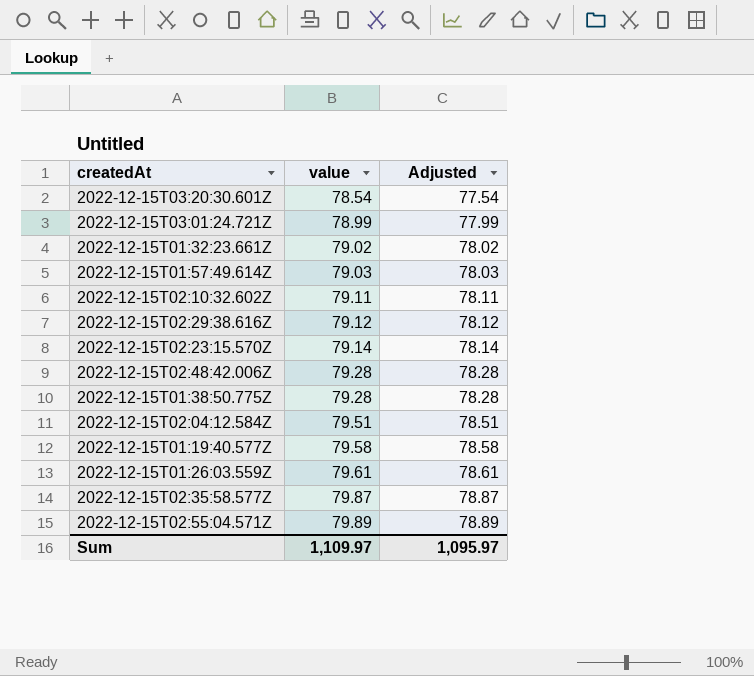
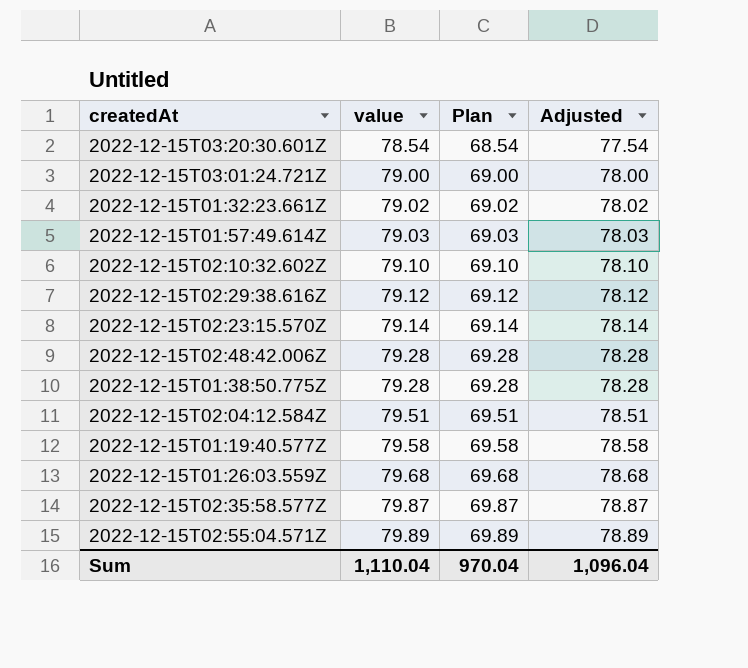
column Plan | formula: none -> [value] - 10
2022-12-15T03:01:24.721Z | value: 78.99 -> 79.00
2022-12-15T03:01:24.721Z | Adjusted: 77.99 -> 78.00
2022-12-15T02:10:32.602Z | value: 79.11 -> 79.10
2022-12-15T02:10:32.602Z | Adjusted: 78.11 -> 78.10
2022-12-15T01:26:03.559Z | value: 79.61 -> 79.68
2022-12-15T01:26:03.559Z | Adjusted: 78.61 -> 78.68
Sum | value: 1,109.97 -> 1,110.04
Sum | Adjusted: 1,095.97 -> 1,096.04

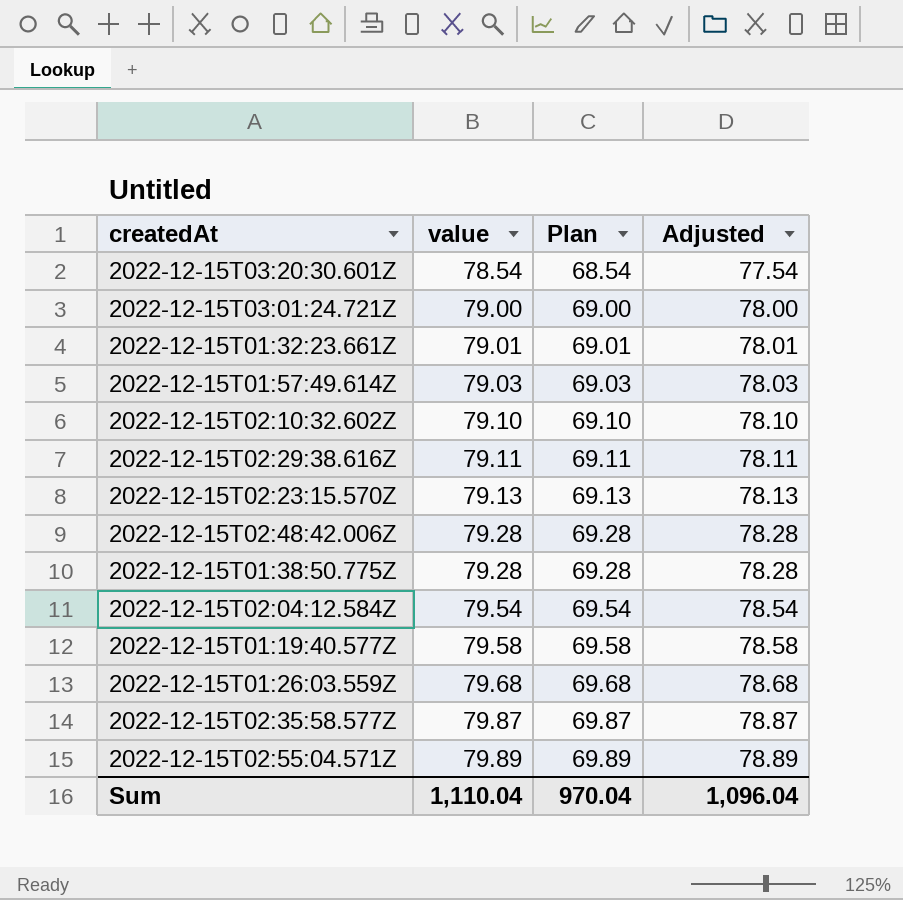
2022-12-15T01:32:23.661Z | value: 79.02 -> 79.01
2022-12-15T01:32:23.661Z | Plan: 69.02 -> 69.01
2022-12-15T01:32:23.661Z | Adjusted: 78.02 -> 78.01
2022-12-15T02:29:38.616Z | value: 79.12 -> 79.11
2022-12-15T02:29:38.616Z | Plan: 69.12 -> 69.11
2022-12-15T02:29:38.616Z | Adjusted: 78.12 -> 78.11
2022-12-15T02:23:15.570Z | value: 79.14 -> 79.13
2022-12-15T02:23:15.570Z | Plan: 69.14 -> 69.13
2022-12-15T02:23:15.570Z | Adjusted: 78.14 -> 78.13
2022-12-15T02:04:12.584Z | value: 79.51 -> 79.54
2022-12-15T02:04:12.584Z | Plan: 69.51 -> 69.54
2022-12-15T02:04:12.584Z | Adjusted: 78.51 -> 78.54

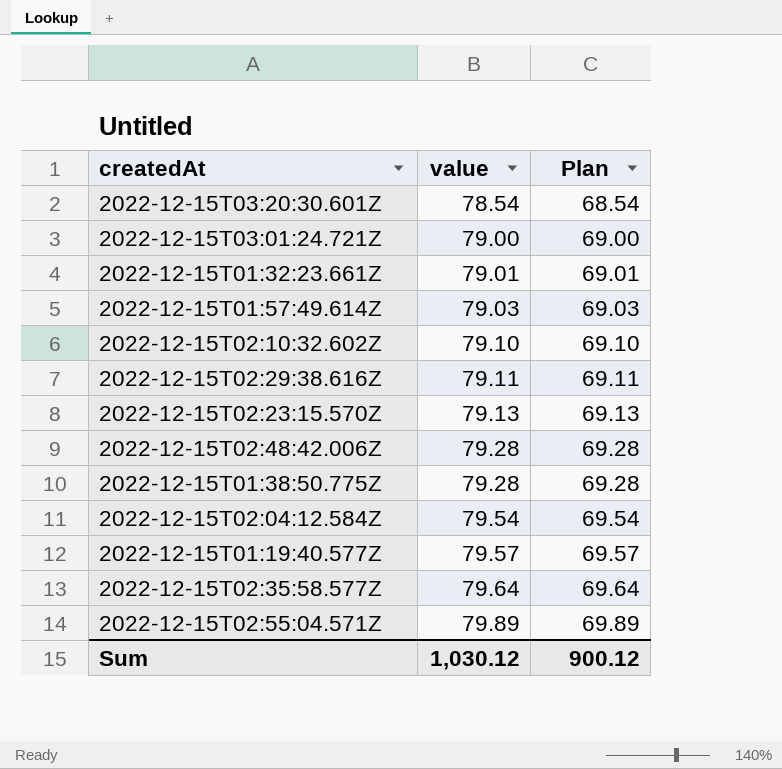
column Adjusted | formula: [value] - 1 -> none
row 2022-12-15T01:26:03.559Z: 79.68 | 69.68 | 78.68 -> none
2022-12-15T01:19:40.577Z | value: 79.58 -> 79.57
2022-12-15T01:19:40.577Z | Plan: 69.58 -> 69.57
2022-12-15T02:35:58.577Z | value: 79.87 -> 79.64
2022-12-15T02:35:58.577Z | Plan: 69.87 -> 69.64
Sum | value: 1,110.04 -> 1,030.12
Sum | Plan: 970.04 -> 900.12

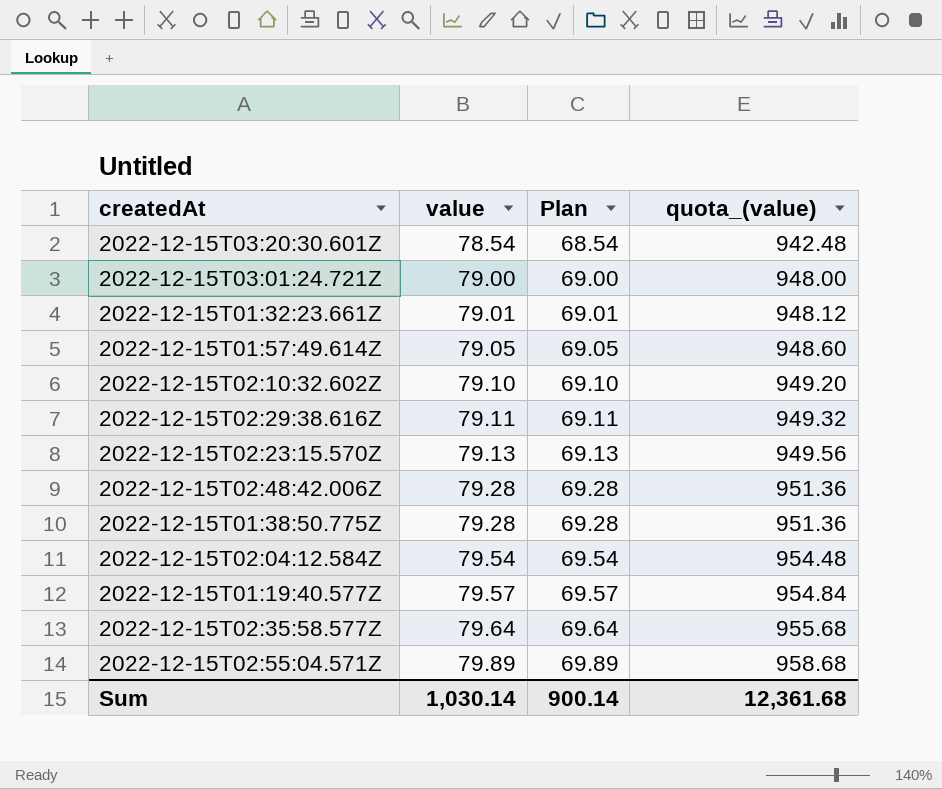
column quota_(value) | formula: none -> [value] * 12
2022-12-15T01:57:49.614Z | value: 79.03 -> 79.05
2022-12-15T01:57:49.614Z | Plan: 69.03 -> 69.05
Sum | value: 1,030.12 -> 1,030.14
Sum | Plan: 900.12 -> 900.14

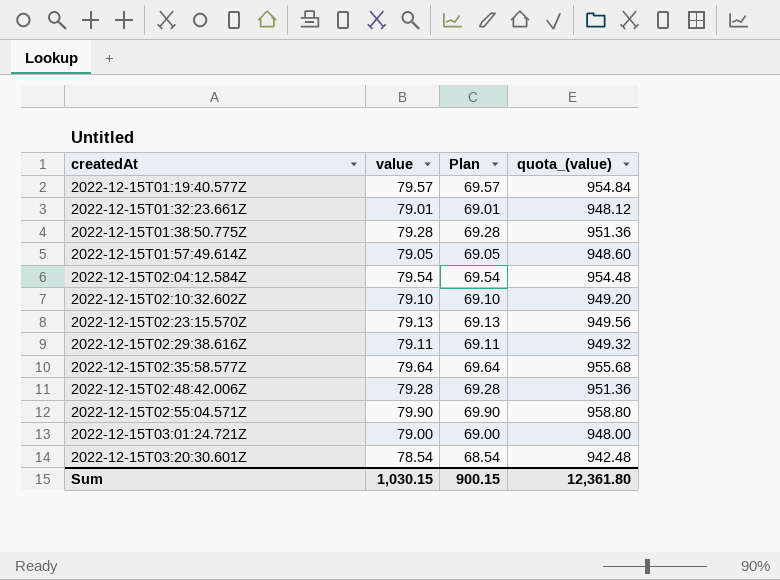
row order: value ascending -> createdAt ascending
2022-12-15T02:55:04.571Z | value: 79.89 -> 79.90
2022-12-15T02:55:04.571Z | Plan: 69.89 -> 69.90
2022-12-15T02:55:04.571Z | quota_(value): 958.68 -> 958.80
Sum | value: 1,030.14 -> 1,030.15
Sum | Plan: 900.14 -> 900.15
Sum | quota_(value): 12,361.68 -> 12,361.80

